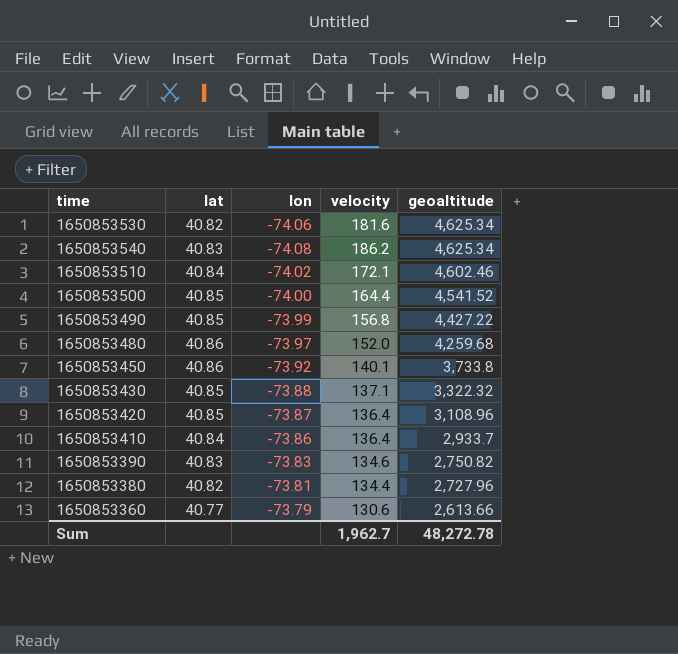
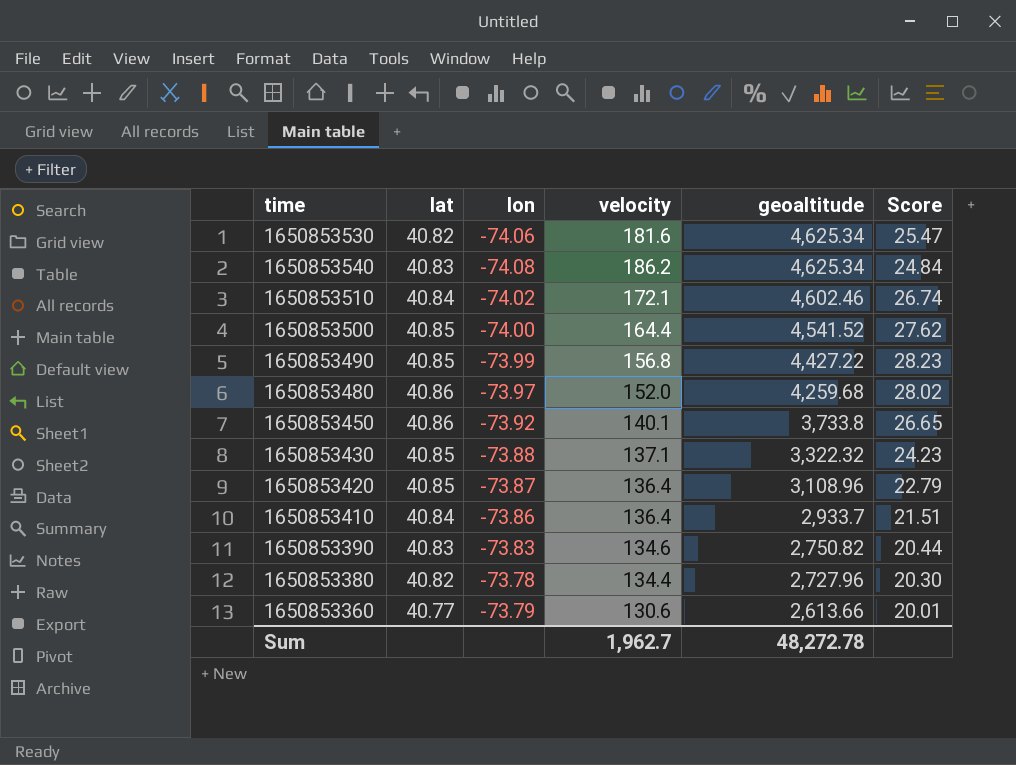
column Score | formula: none -> [geoaltitude] / [velocity]
1650853380 | lon: -73.81 -> -73.78

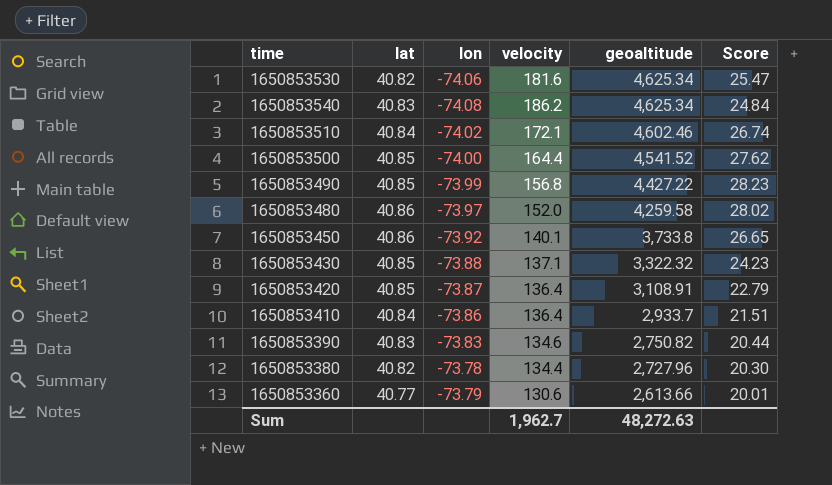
1650853480 | geoaltitude: 4,259.68 -> 4,259.58
1650853420 | geoaltitude: 3,108.96 -> 3,108.91
Sum | geoaltitude: 48,272.78 -> 48,272.63

